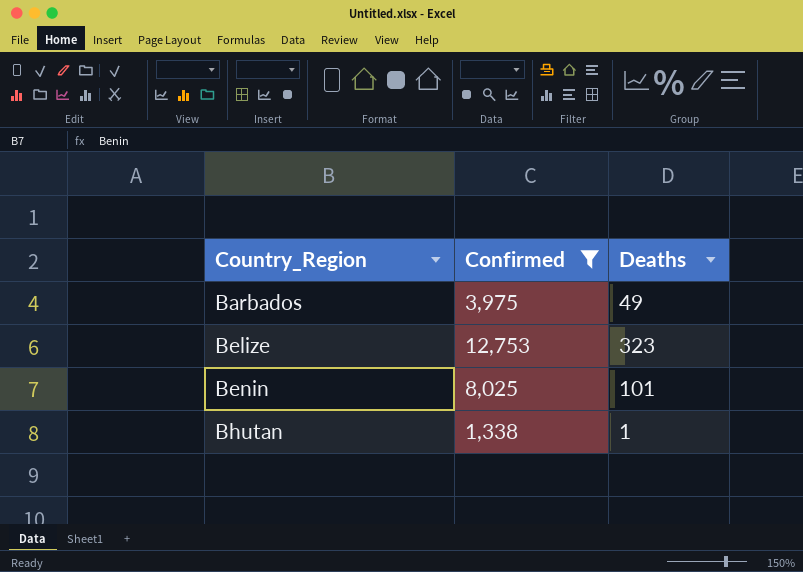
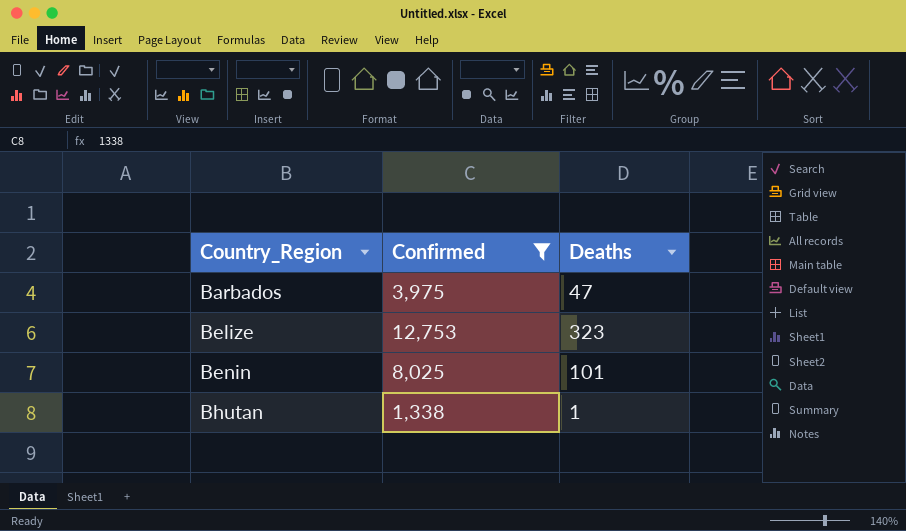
Barbados | Deaths: 49 -> 47

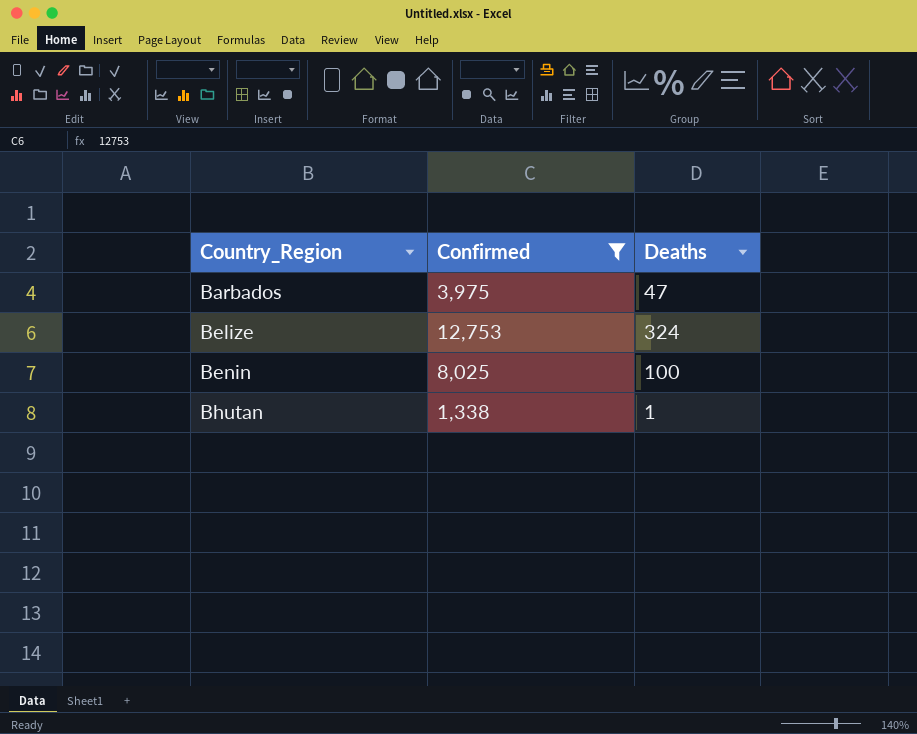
Belize | Deaths: 323 -> 324
Benin | Deaths: 101 -> 100

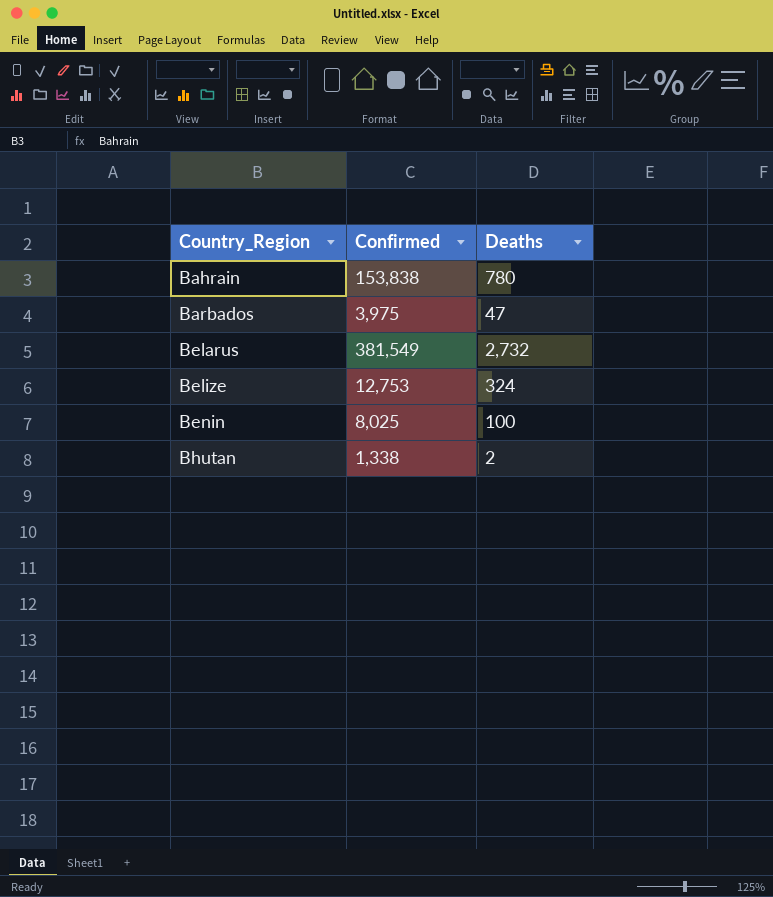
filter: Confirmed <= 12,753 -> none
Bhutan | Deaths: 1 -> 2

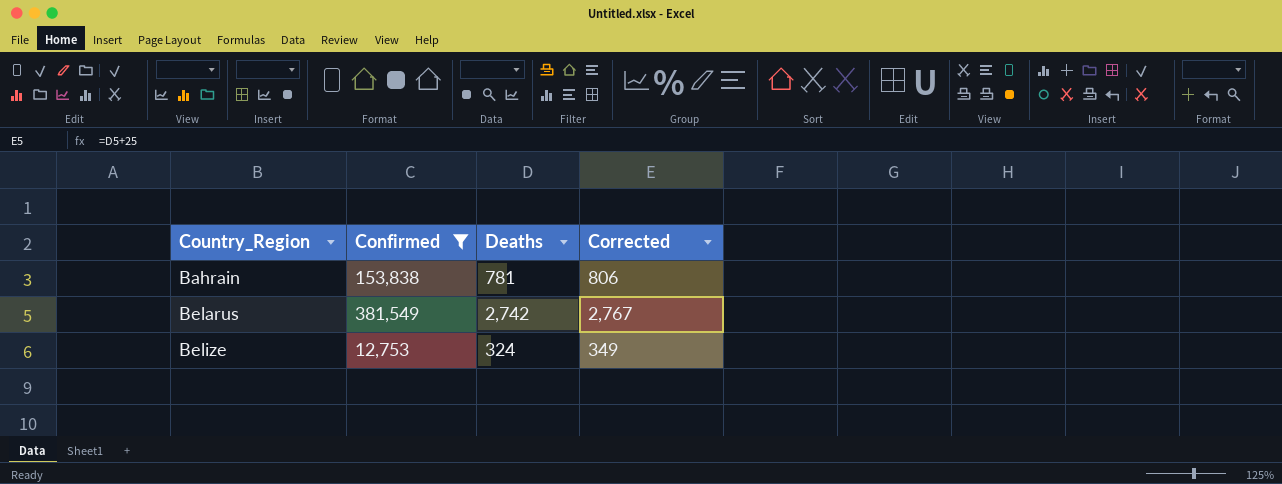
filter: none -> Confirmed >= 12,753
column Corrected | formula: none -> [Deaths] + 25
Bahrain | Deaths: 780 -> 781
Belarus | Deaths: 2,732 -> 2,742

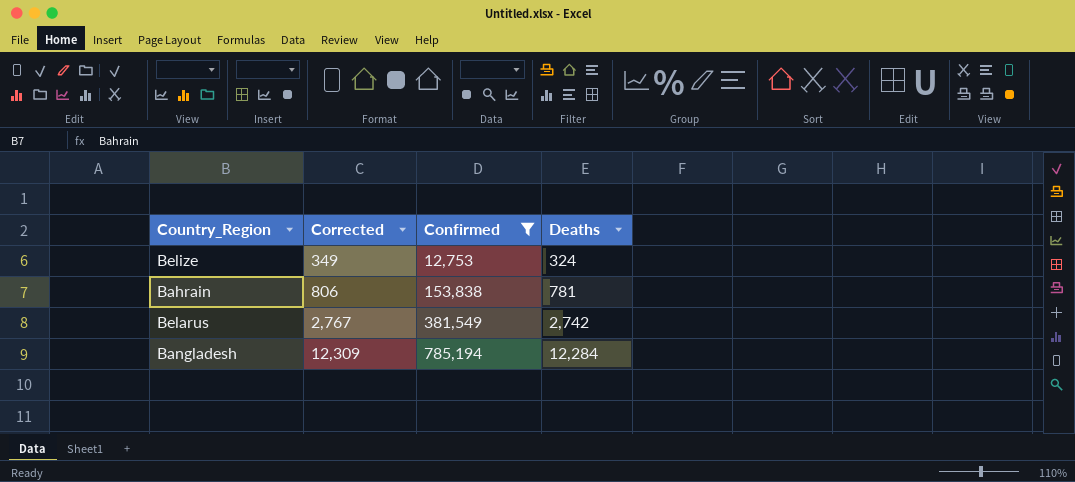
row order: Country_Region ascending -> Corrected ascending
column Corrected | position: 4 -> 2
row Bangladesh: none -> 12,309 | 785,194 | 12,284

